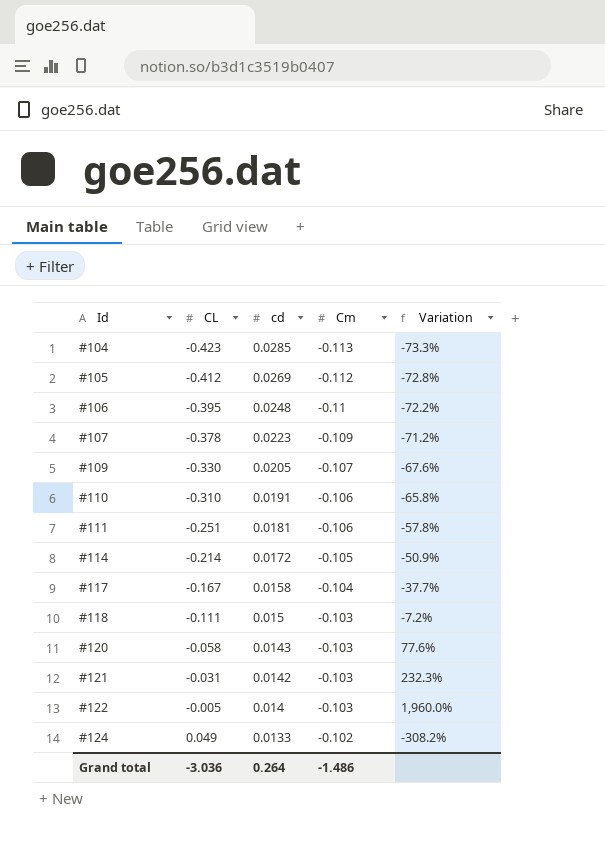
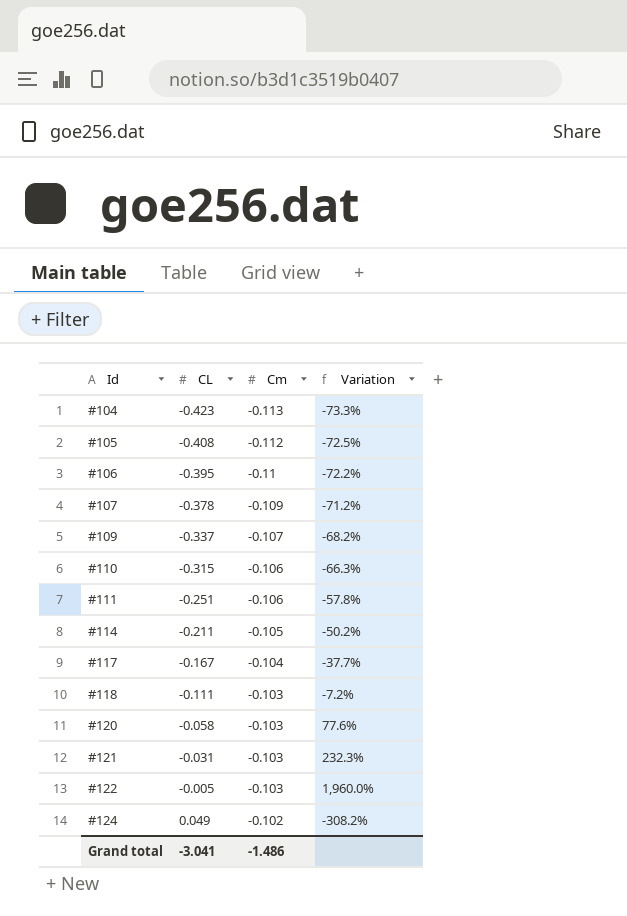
column cd | position: 3 -> none
#105 | CL: -0.412 -> -0.408
#105 | Variation: -72.8% -> -72.5%
#109 | CL: -0.330 -> -0.337
#109 | Variation: -67.6% -> -68.2%
#110 | CL: -0.310 -> -0.315
#110 | Variation: -65.8% -> -66.3%
#114 | CL: -0.214 -> -0.211
#114 | Variation: -50.9% -> -50.2%
Grand total | CL: -3.036 -> -3.041

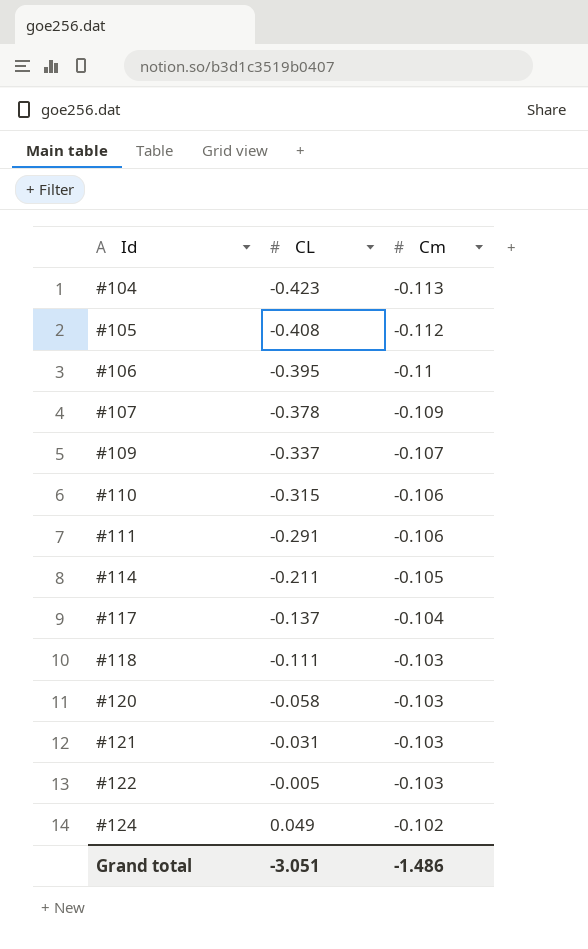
column Variation | formula: ([Cm] - [CL]) / [CL] -> none
#111 | CL: -0.251 -> -0.291
#117 | CL: -0.167 -> -0.137
Grand total | CL: -3.041 -> -3.051

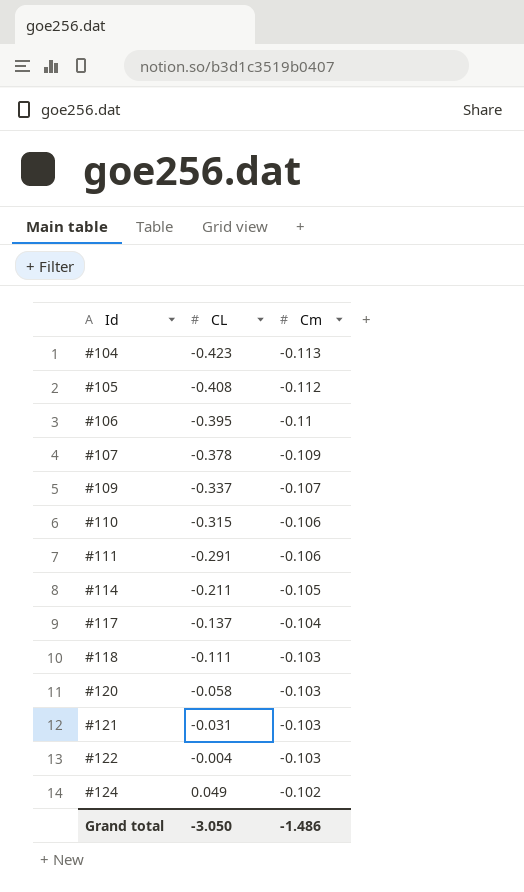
#122 | CL: -0.005 -> -0.004
Grand total | CL: -3.051 -> -3.050

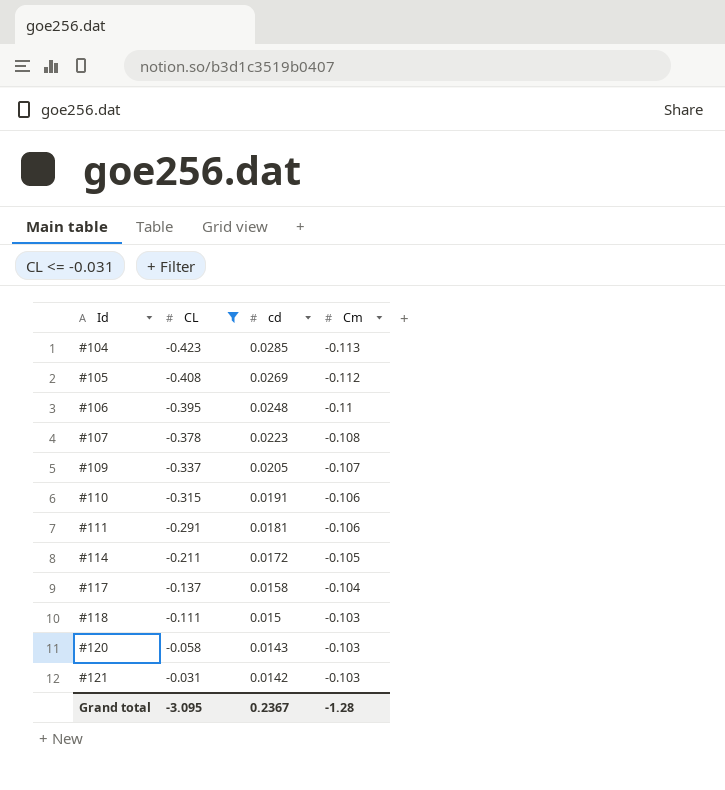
filter: none -> CL <= -0.031
column cd | position: none -> 3
#107 | Cm: -0.109 -> -0.108
Grand total | CL: -3.050 -> -3.095
Grand total | Cm: -1.486 -> -1.28

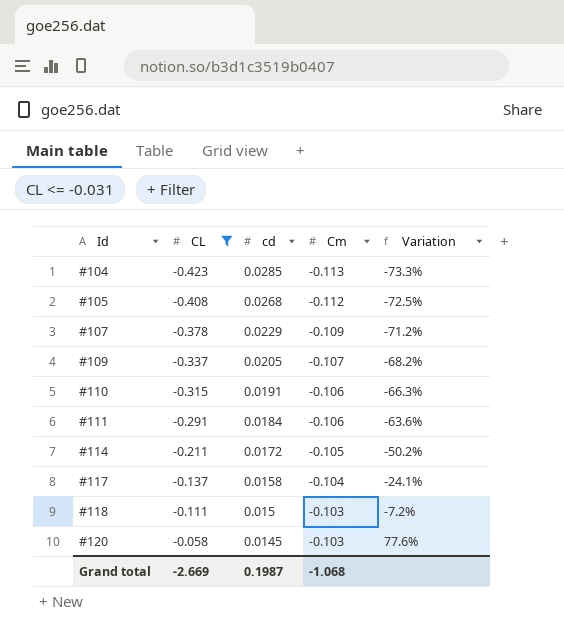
column Variation | formula: none -> ([Cm] - [CL]) / [CL]
row #106: -0.395 | 0.0248 | -0.11 -> none
row #121: -0.031 | 0.0142 | -0.103 -> none
#105 | cd: 0.0269 -> 0.0268
#107 | cd: 0.0223 -> 0.0229
#107 | Cm: -0.108 -> -0.109
#111 | cd: 0.0181 -> 0.0184
#120 | cd: 0.0143 -> 0.0145
Grand total | CL: -3.095 -> -2.669
Grand total | cd: 0.2367 -> 0.1987
Grand total | Cm: -1.28 -> -1.068

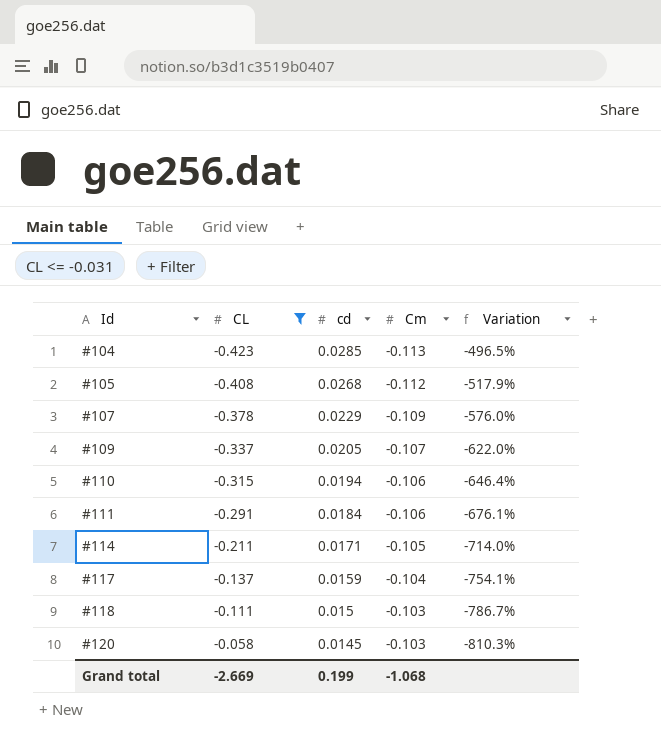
column Variation | formula: ([Cm] - [CL]) / [CL] -> ([Cm] - [cd]) / [cd]
#110 | cd: 0.0191 -> 0.0194
#114 | cd: 0.0172 -> 0.0171
#117 | cd: 0.0158 -> 0.0159
Grand total | cd: 0.1987 -> 0.199

